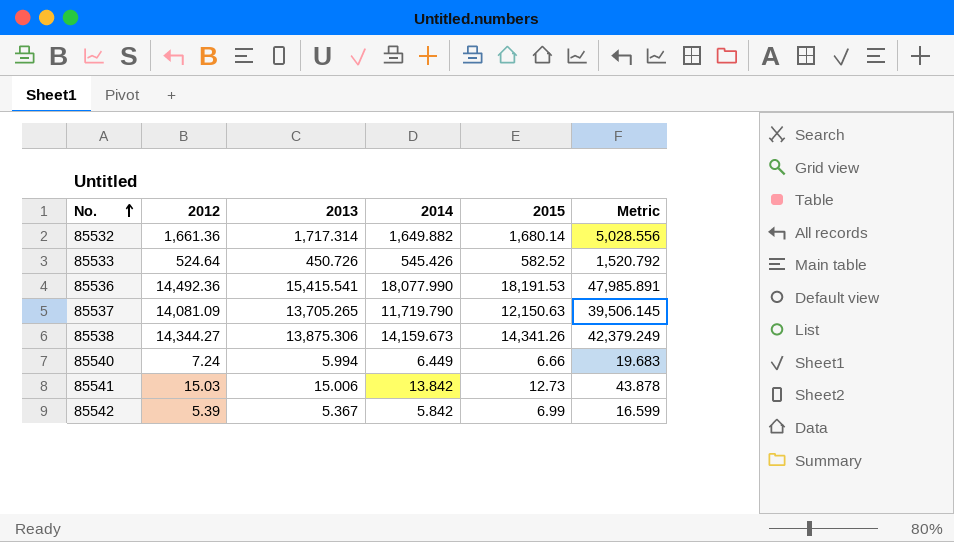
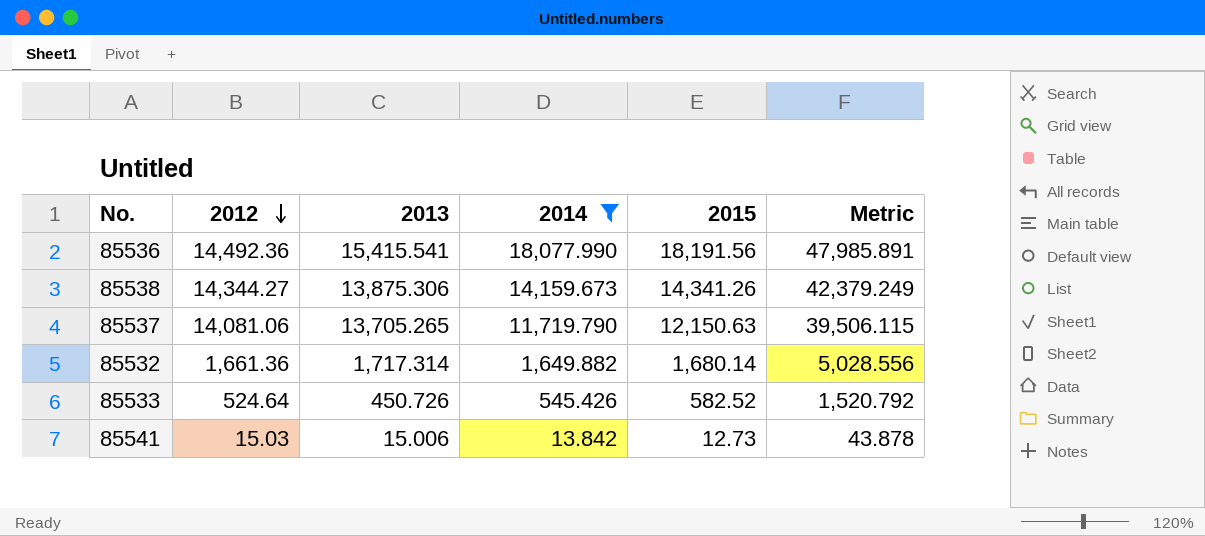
filter: none -> 2014 >= 13.842
row order: No. ascending -> 2012 descending
85536 | 2015: 18,191.53 -> 18,191.56
85537 | 2012: 14,081.09 -> 14,081.06
85537 | Metric: 39,506.145 -> 39,506.115

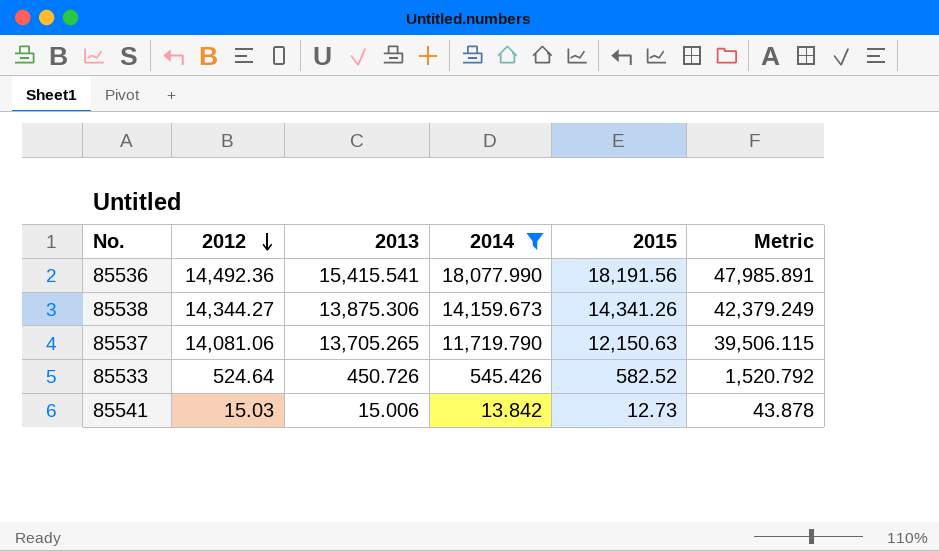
row 85532: 1,661.36 | 1,717.314 | 1,649.882 | 1,680.14 | 5,028.556 -> none

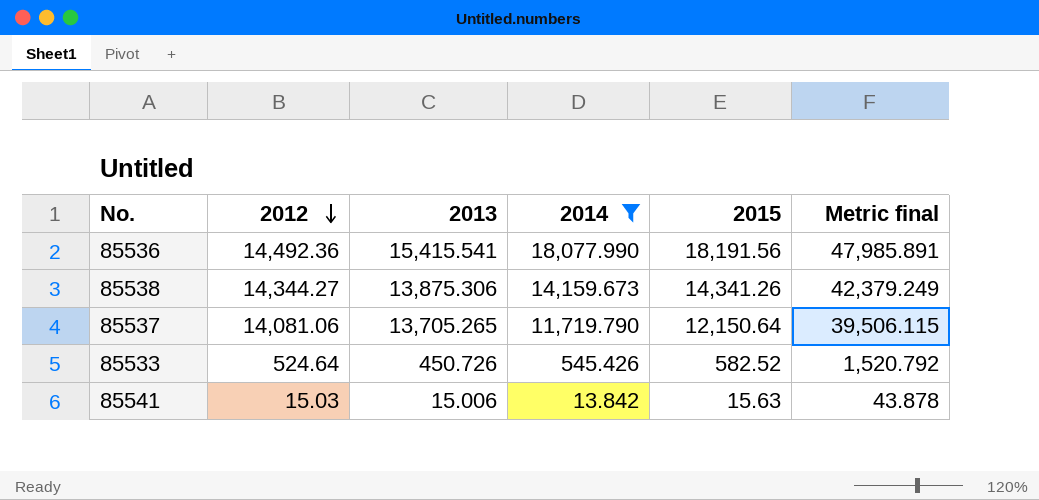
column name: Metric -> Metric final
85537 | 2015: 12,150.63 -> 12,150.64
85541 | 2015: 12.73 -> 15.63

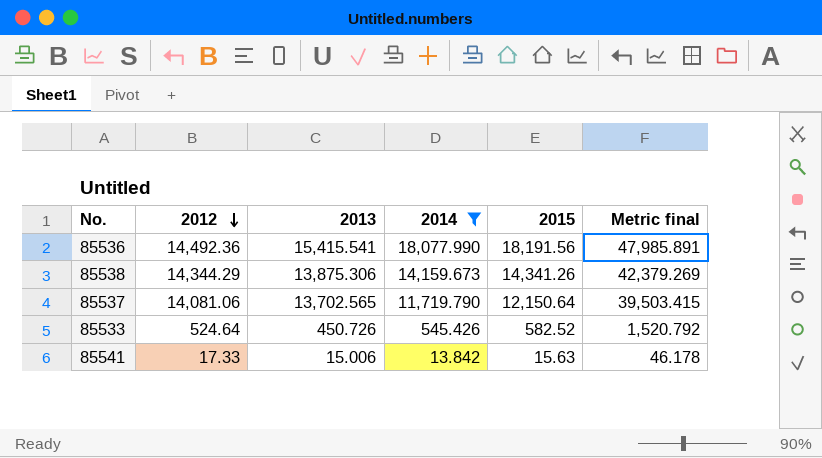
85538 | 2012: 14,344.27 -> 14,344.29
85538 | Metric final: 42,379.249 -> 42,379.269
85537 | 2013: 13,705.265 -> 13,702.565
85537 | Metric final: 39,506.115 -> 39,503.415
85541 | 2012: 15.03 -> 17.33
85541 | Metric final: 43.878 -> 46.178

